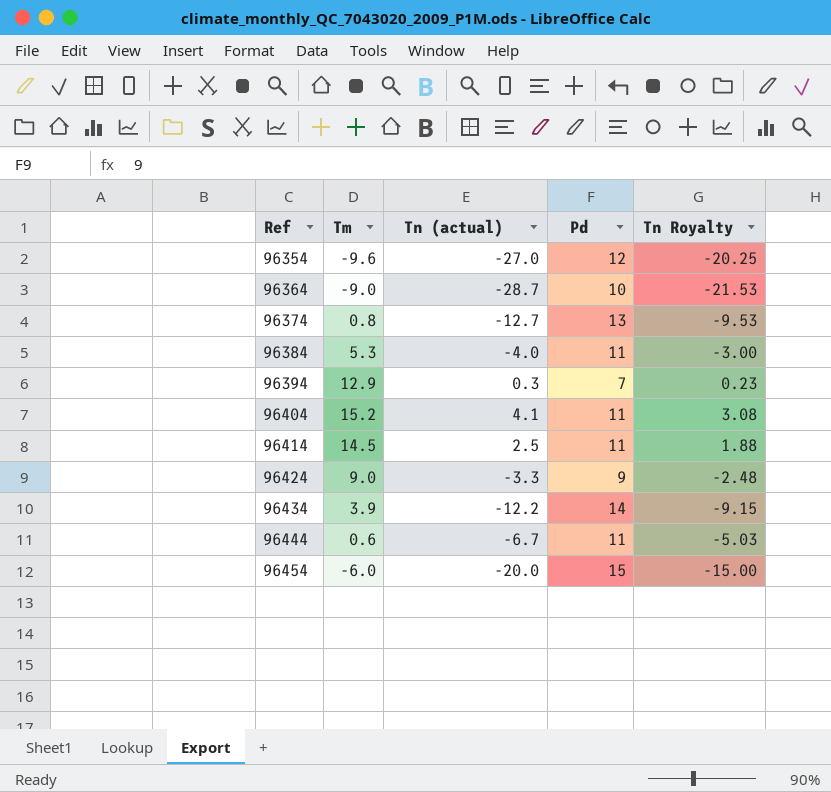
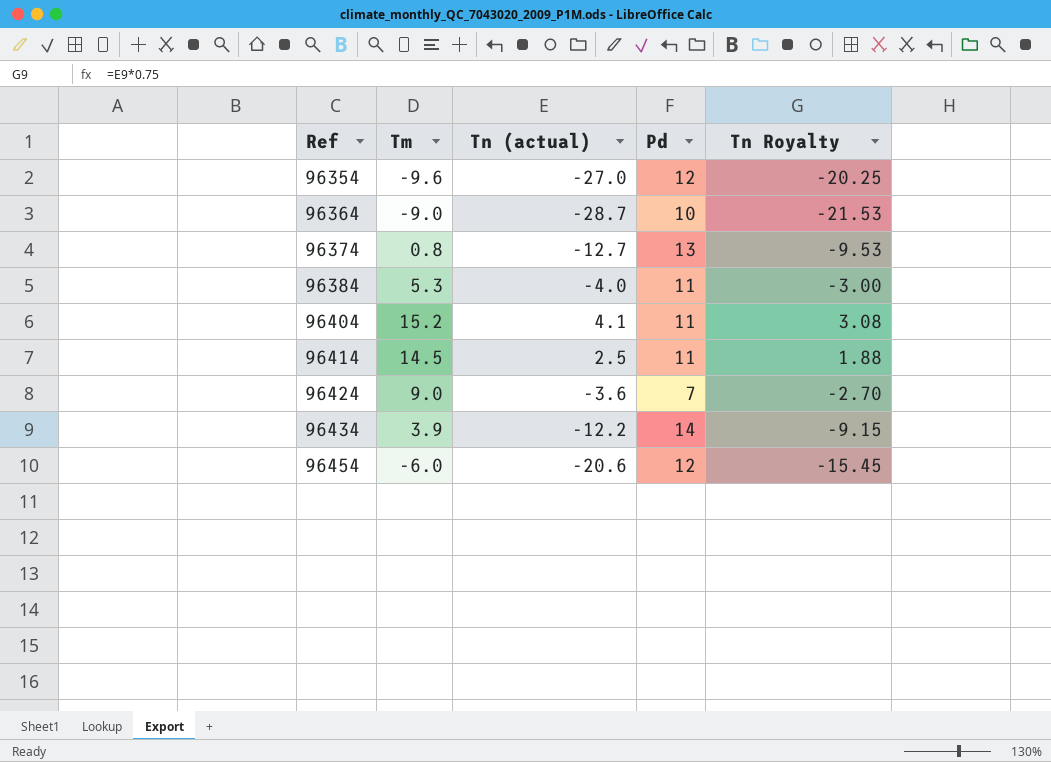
row 96394: 12.9 | 0.3 | 7 | 0.23 -> none
row 96444: 0.6 | -6.7 | 11 | -5.03 -> none
96424 | Tn (actual): -3.3 -> -3.6
96424 | Pd: 9 -> 7
96424 | Tn Royalty: -2.48 -> -2.70
96454 | Tn (actual): -20.0 -> -20.6
96454 | Pd: 15 -> 12
96454 | Tn Royalty: -15.00 -> -15.45

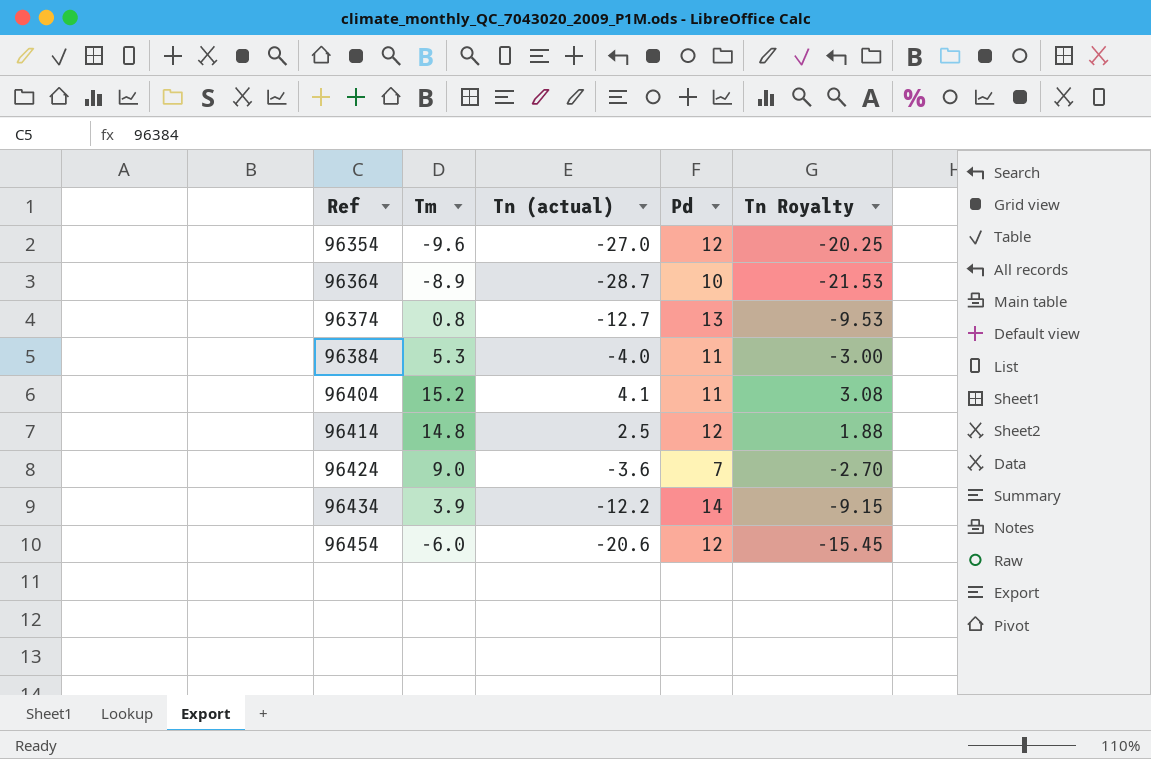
96364 | Tm: -9.0 -> -8.9
96414 | Tm: 14.5 -> 14.8
96414 | Pd: 11 -> 12

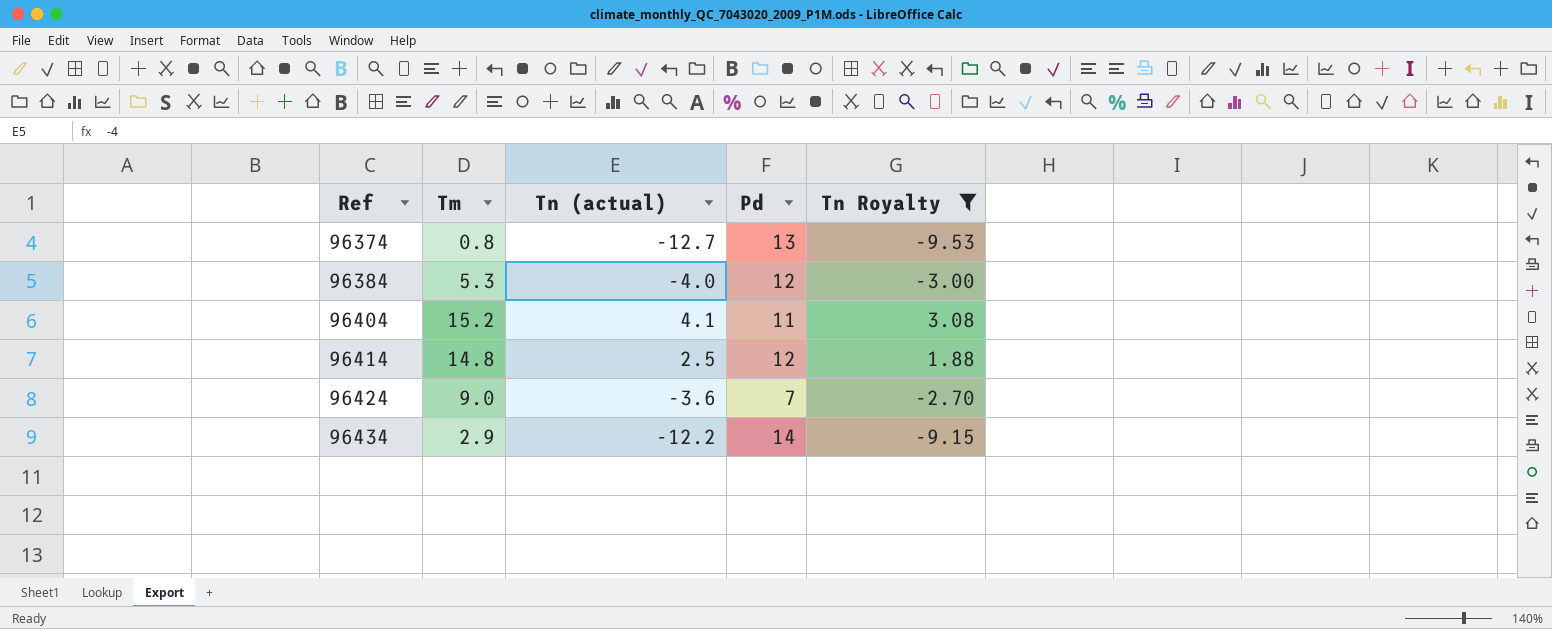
filter: none -> Tn Royalty >= -9.53
96384 | Pd: 11 -> 12
96434 | Tm: 3.9 -> 2.9

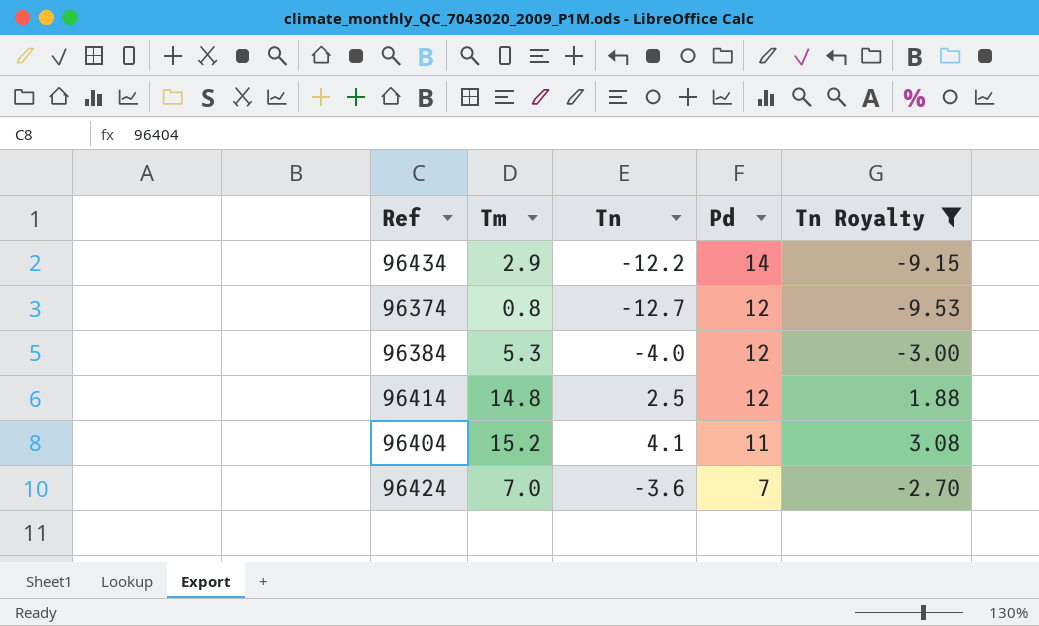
row order: Ref ascending -> Pd descending
column name: Tn (actual) -> Tn
96374 | Pd: 13 -> 12
96424 | Tm: 9.0 -> 7.0

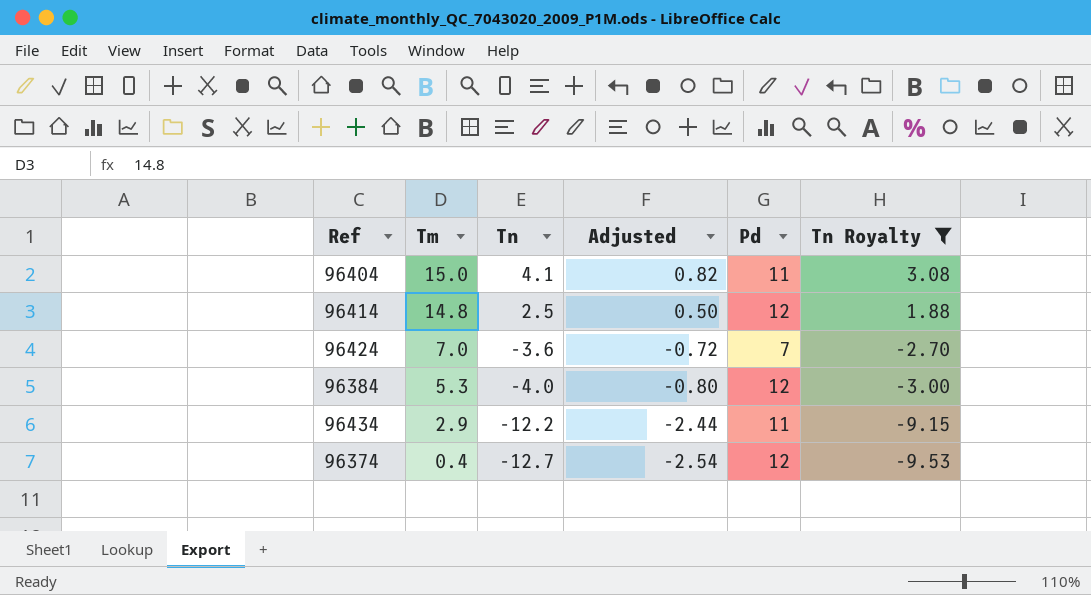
row order: Pd descending -> Tm descending
column Adjusted | formula: none -> [Tn] * 0.2
96404 | Tm: 15.2 -> 15.0
96434 | Pd: 14 -> 11
96374 | Tm: 0.8 -> 0.4

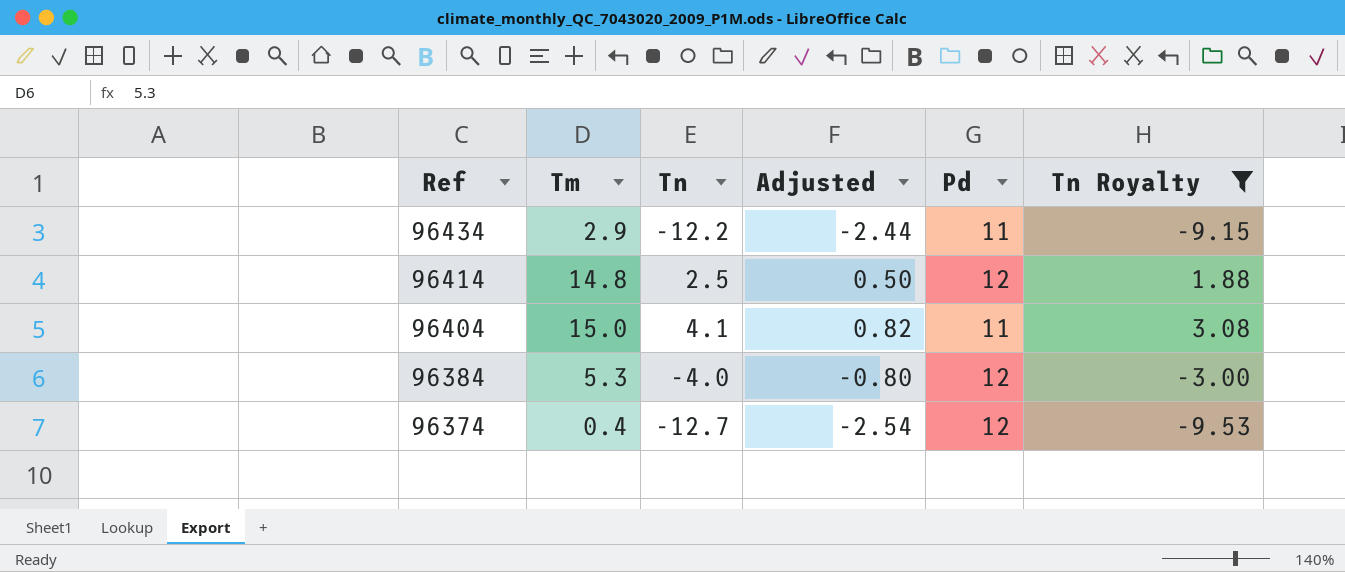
row order: Tm descending -> Ref descending
row 96424: 7.0 | -3.6 | -0.72 | 7 | -2.70 -> none

